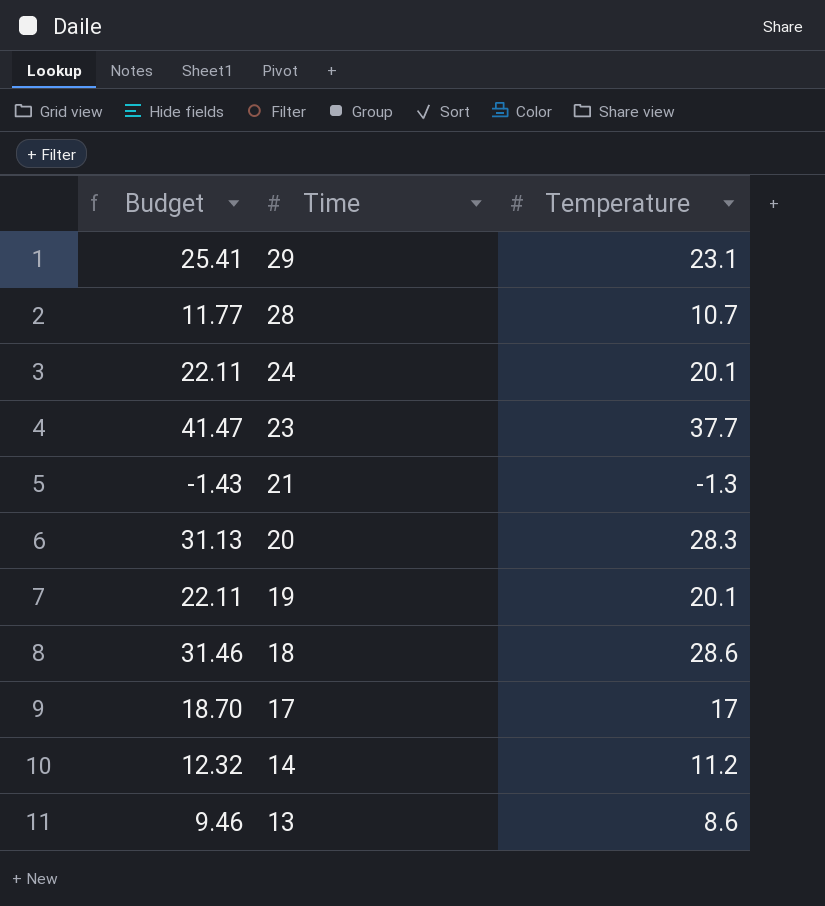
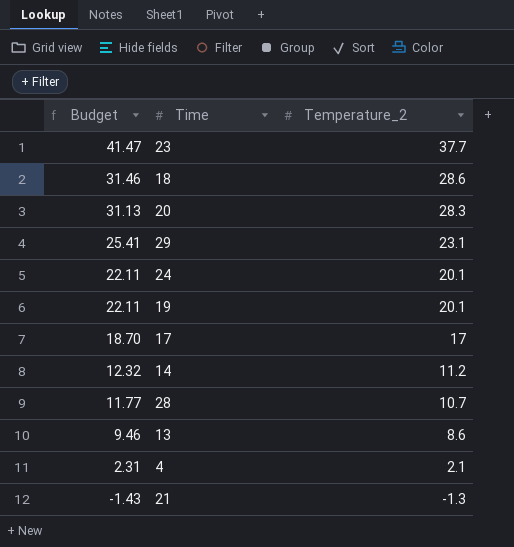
row order: Time descending -> Budget descending
column name: Temperature -> Temperature_2
row 4: none -> 2.31 | 2.1

